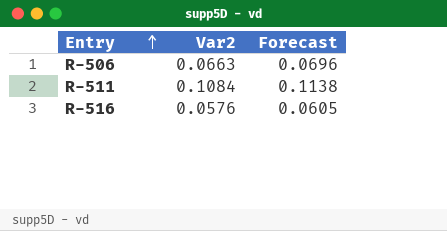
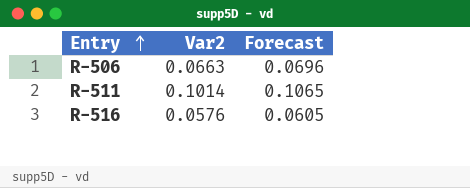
R-511 | Var2: 0.1084 -> 0.1014
R-511 | Forecast: 0.1138 -> 0.1065

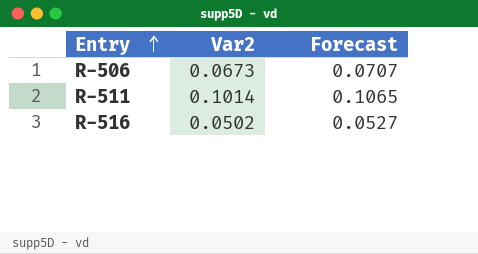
R-506 | Var2: 0.0663 -> 0.0673
R-506 | Forecast: 0.0696 -> 0.0707
R-516 | Var2: 0.0576 -> 0.0502
R-516 | Forecast: 0.0605 -> 0.0527

